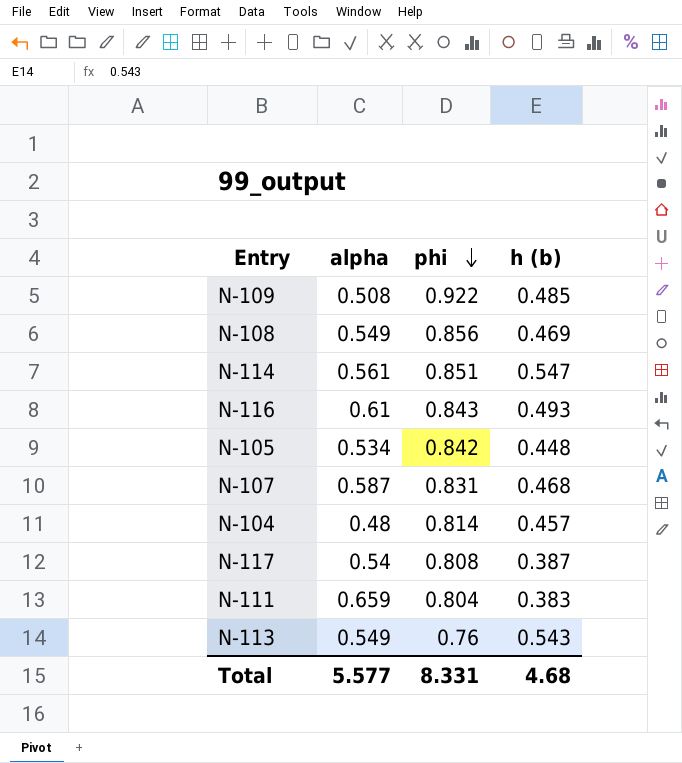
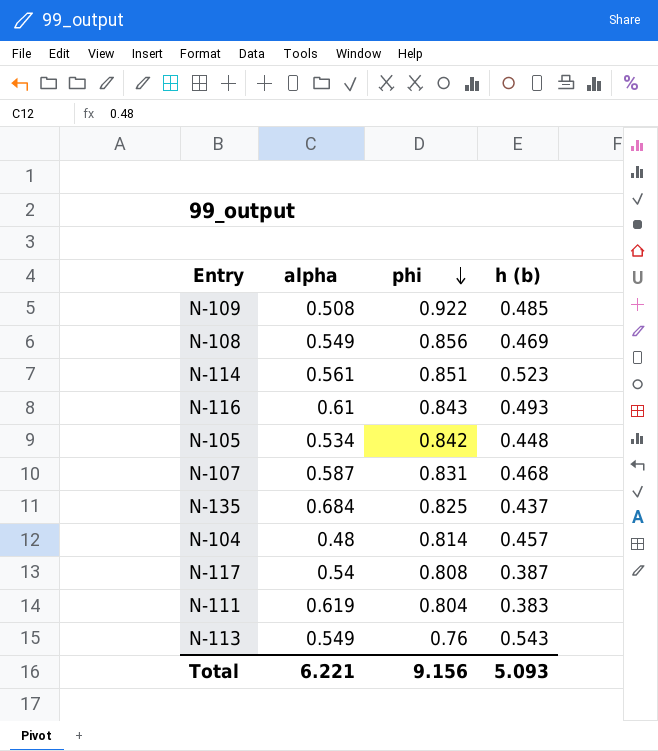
N-114 | h (b): 0.547 -> 0.523
row N-135: none -> 0.684 | 0.825 | 0.437
N-111 | alpha: 0.659 -> 0.619
Total | alpha: 5.577 -> 6.221
Total | phi: 8.331 -> 9.156
Total | h (b): 4.68 -> 5.093

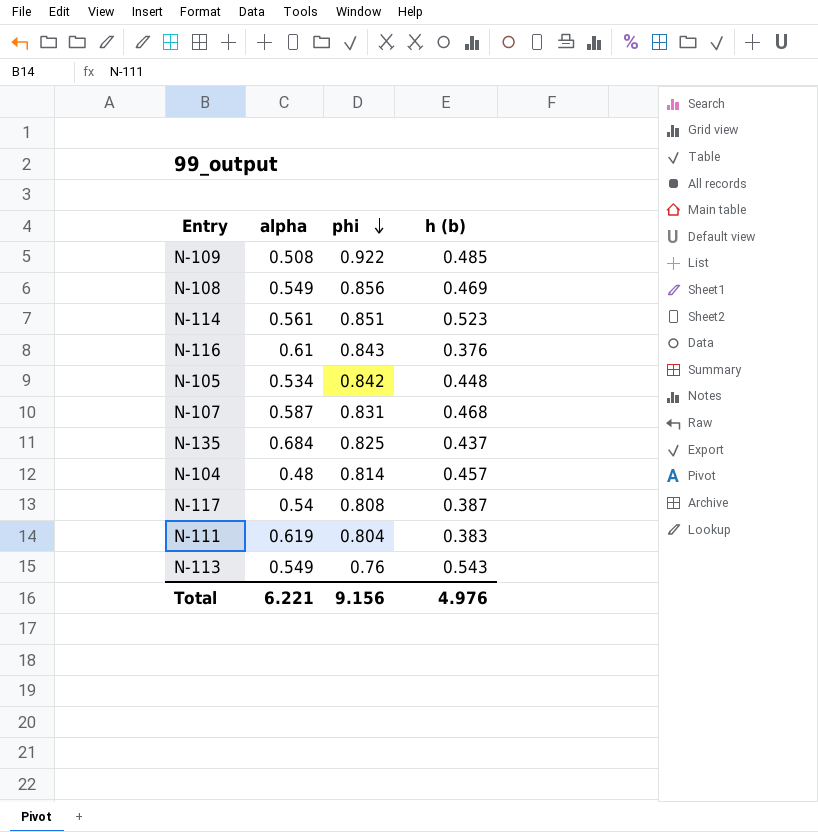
N-116 | h (b): 0.493 -> 0.376
Total | h (b): 5.093 -> 4.976

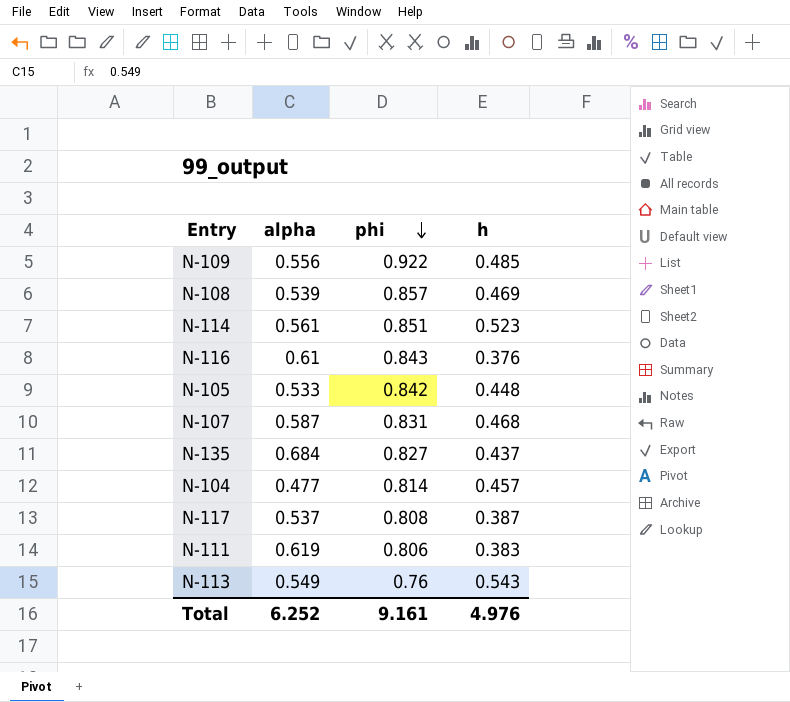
column name: h (b) -> h
N-109 | alpha: 0.508 -> 0.556
N-108 | alpha: 0.549 -> 0.539
N-108 | phi: 0.856 -> 0.857
N-105 | alpha: 0.534 -> 0.533
N-135 | phi: 0.825 -> 0.827
N-104 | alpha: 0.48 -> 0.477
N-117 | alpha: 0.54 -> 0.537
N-111 | phi: 0.804 -> 0.806
Total | alpha: 6.221 -> 6.252
Total | phi: 9.156 -> 9.161

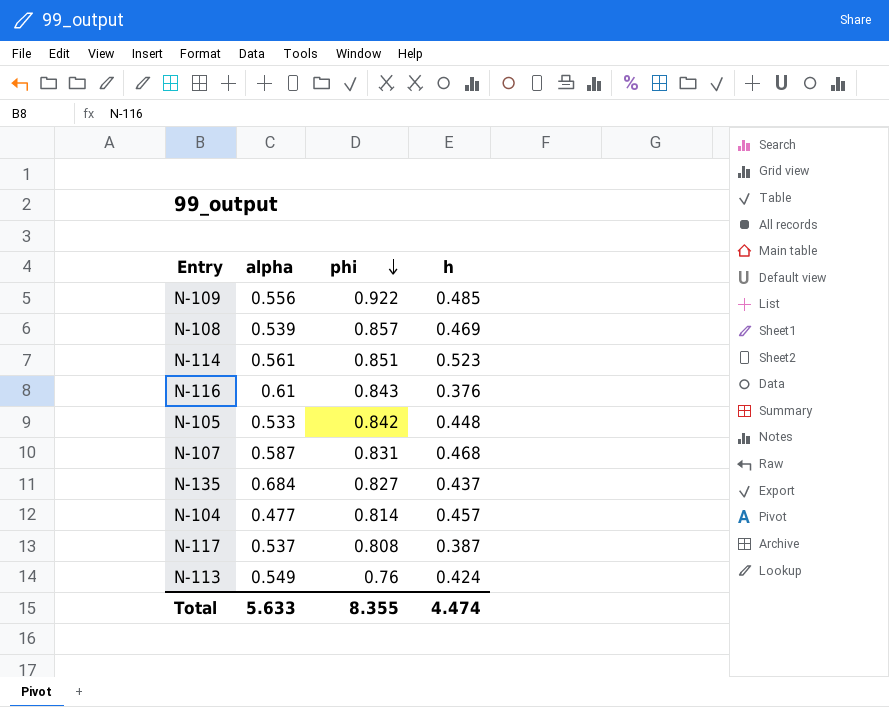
row N-111: 0.619 | 0.806 | 0.383 -> none
N-113 | h: 0.543 -> 0.424
Total | alpha: 6.252 -> 5.633
Total | phi: 9.161 -> 8.355
Total | h: 4.976 -> 4.474

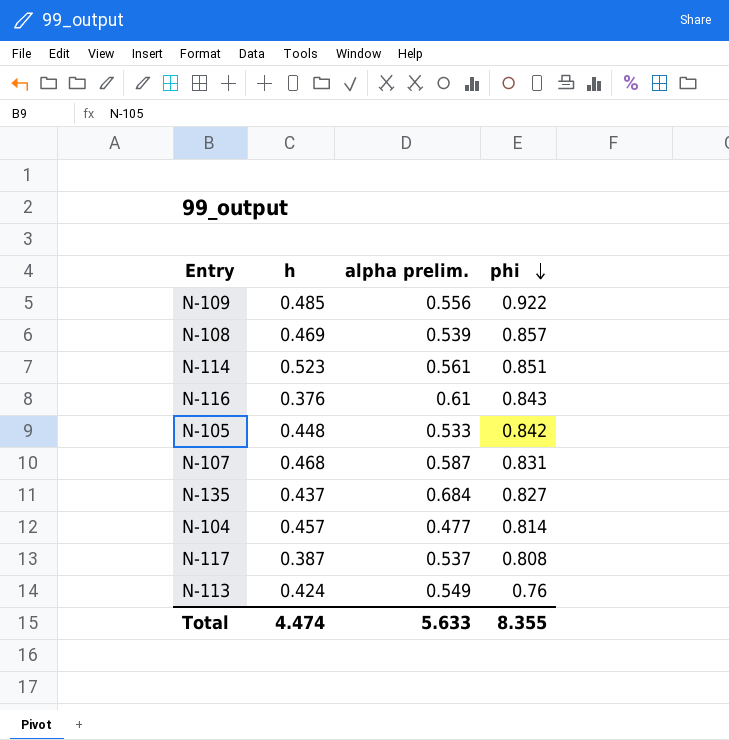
column h | position: 4 -> 2
column name: alpha -> alpha prelim.

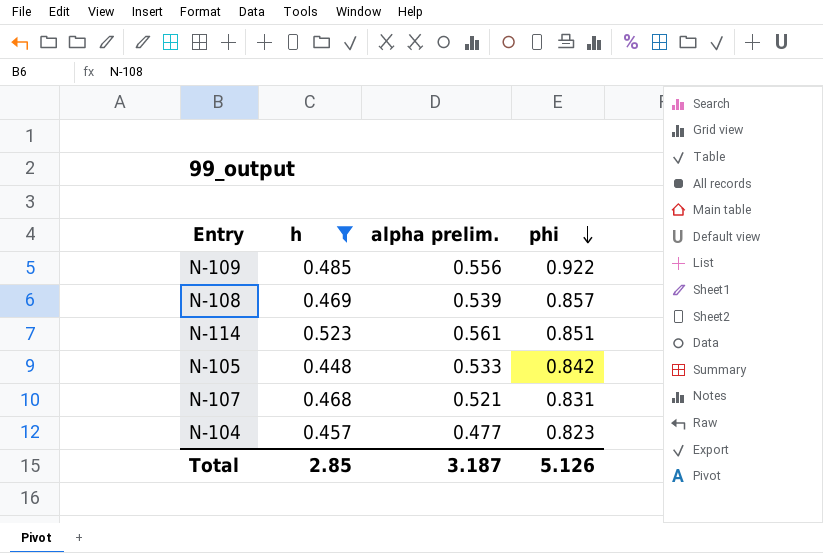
filter: none -> h >= 0.448
N-107 | alpha prelim.: 0.587 -> 0.521
N-104 | phi: 0.814 -> 0.823
Total | h: 4.474 -> 2.85
Total | alpha prelim.: 5.633 -> 3.187
Total | phi: 8.355 -> 5.126

